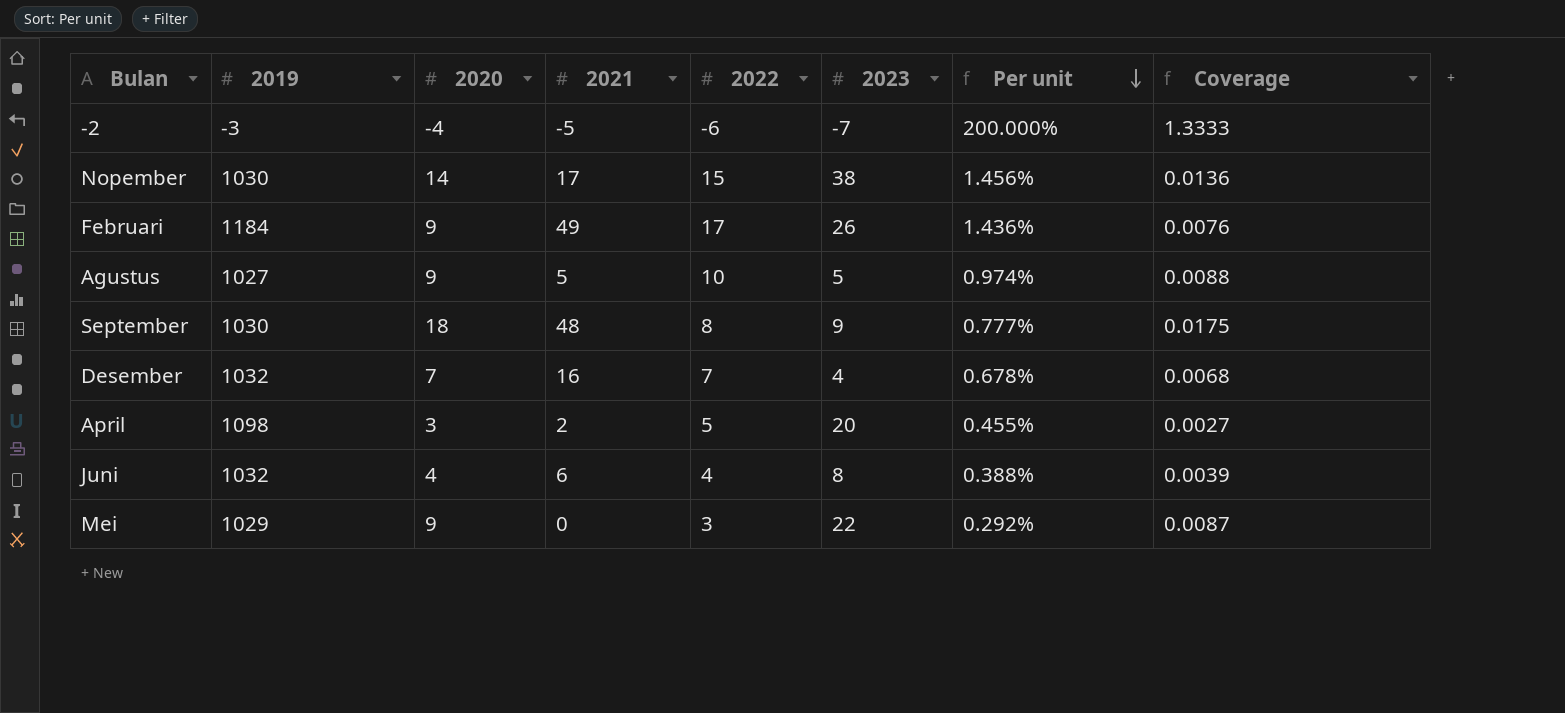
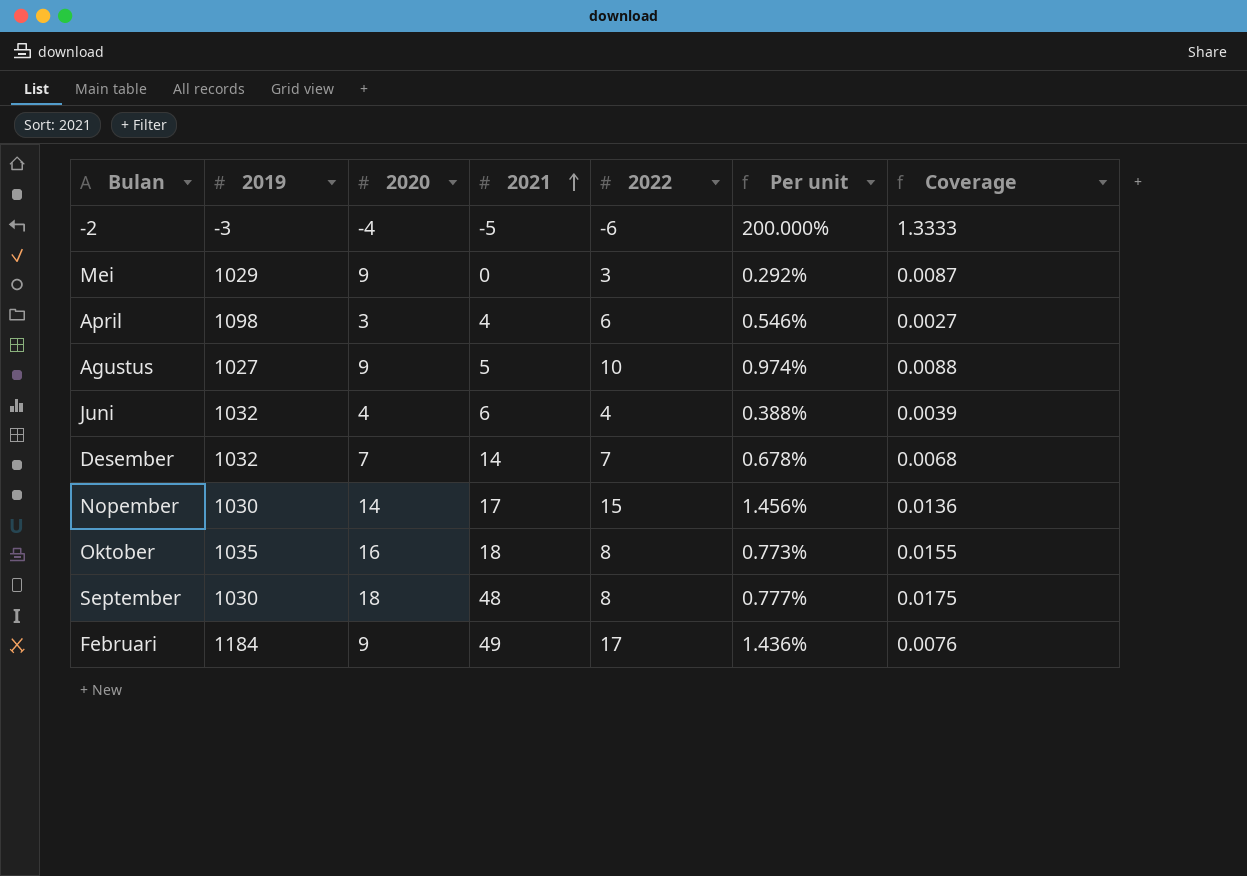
row order: Per unit descending -> 2021 ascending
column 2023 | position: 6 -> none
April | 2021: 2 -> 4
April | 2022: 5 -> 6
April | Per unit: 0.455% -> 0.546%
Desember | 2021: 16 -> 14
row Oktober: none -> 1035 | 16 | 18 | 8 | 0.773% | 0.0155

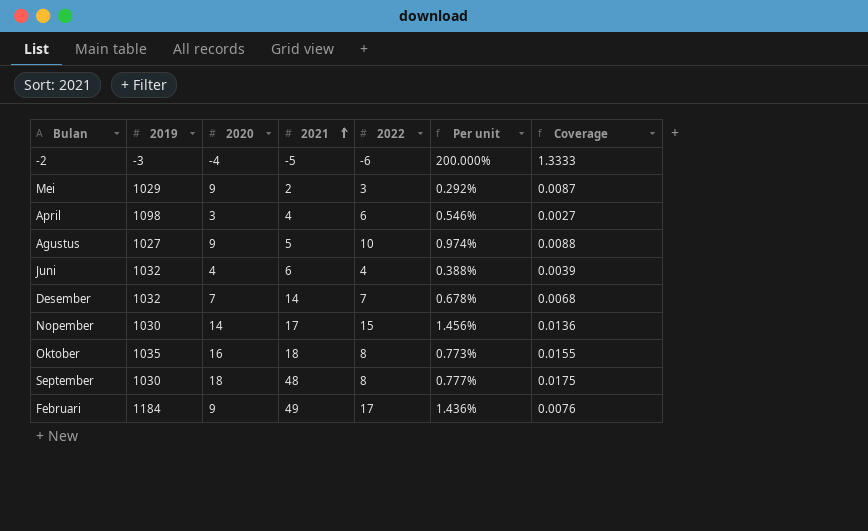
Mei | 2021: 0 -> 2

